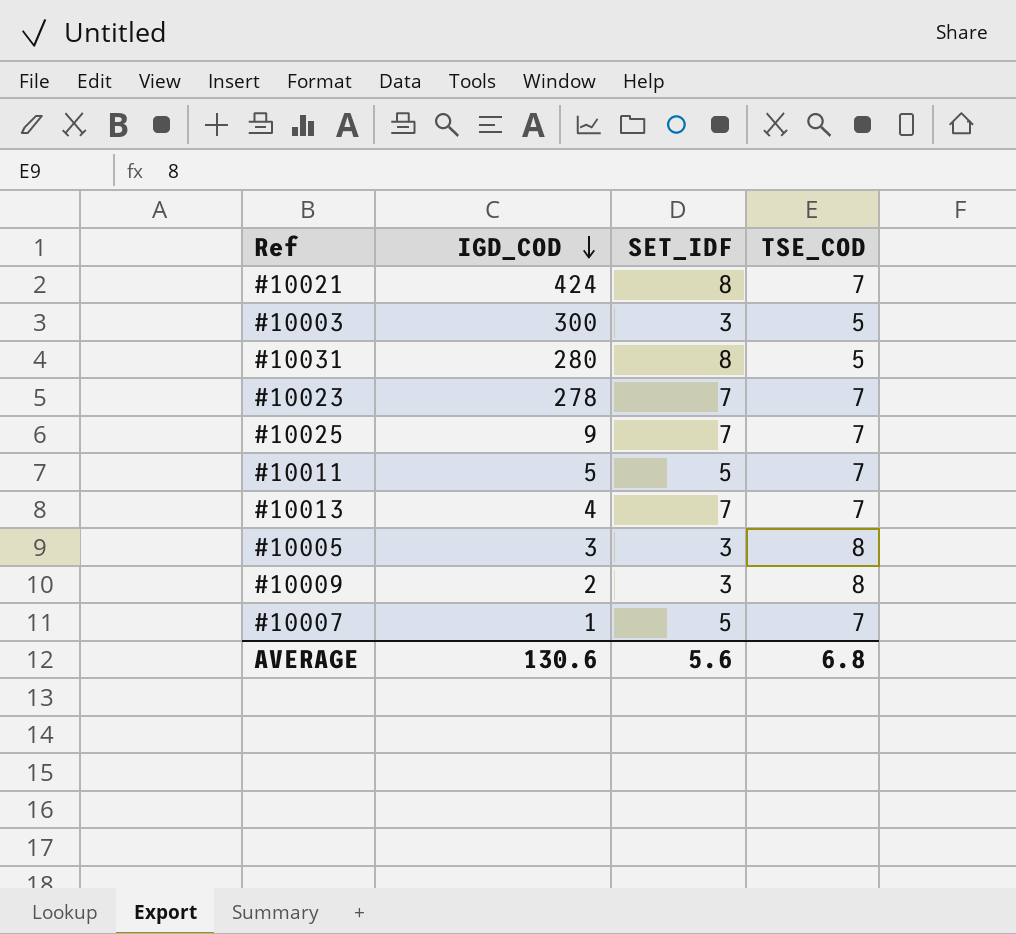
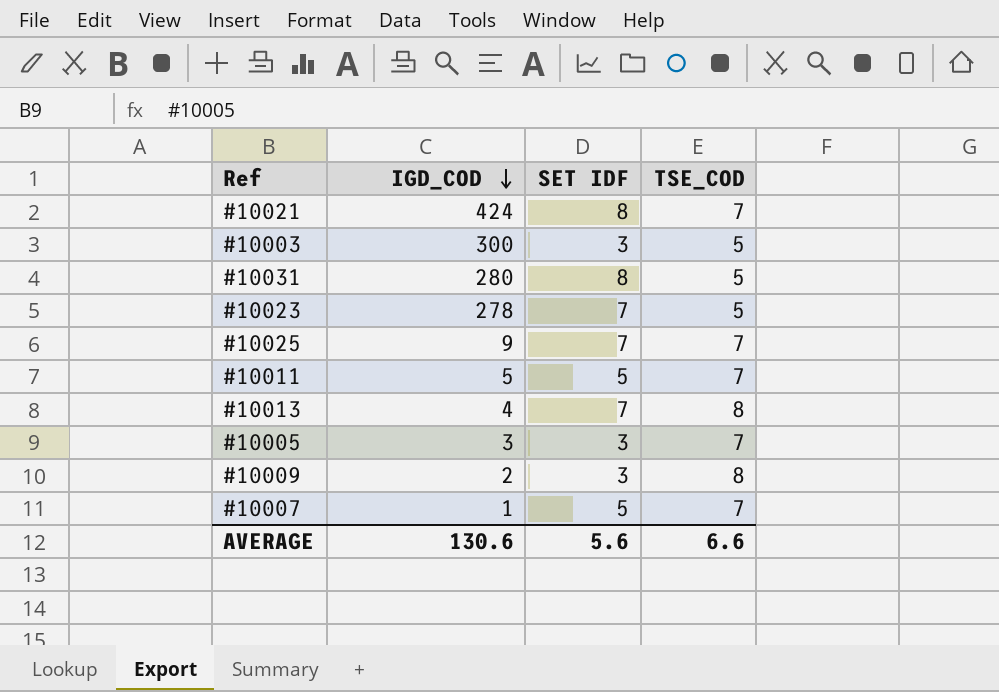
column name: SET_IDF -> SET IDF
#10023 | TSE_COD: 7 -> 5
#10013 | TSE_COD: 7 -> 8
#10005 | TSE_COD: 8 -> 7
AVERAGE | TSE_COD: 6.8 -> 6.6

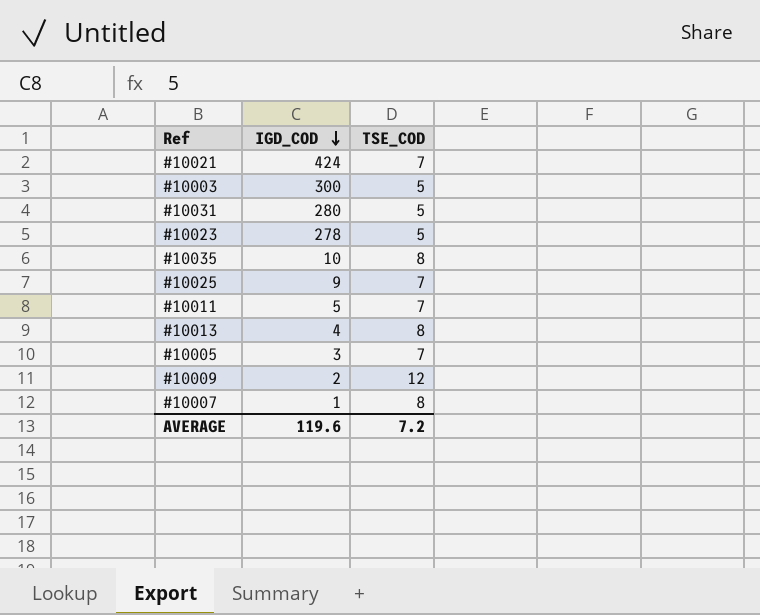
column SET IDF | position: 3 -> none
row #10035: none -> 10 | 8
#10009 | TSE_COD: 8 -> 12
#10007 | TSE_COD: 7 -> 8
AVERAGE | IGD_COD: 130.6 -> 119.6
AVERAGE | TSE_COD: 6.6 -> 7.2

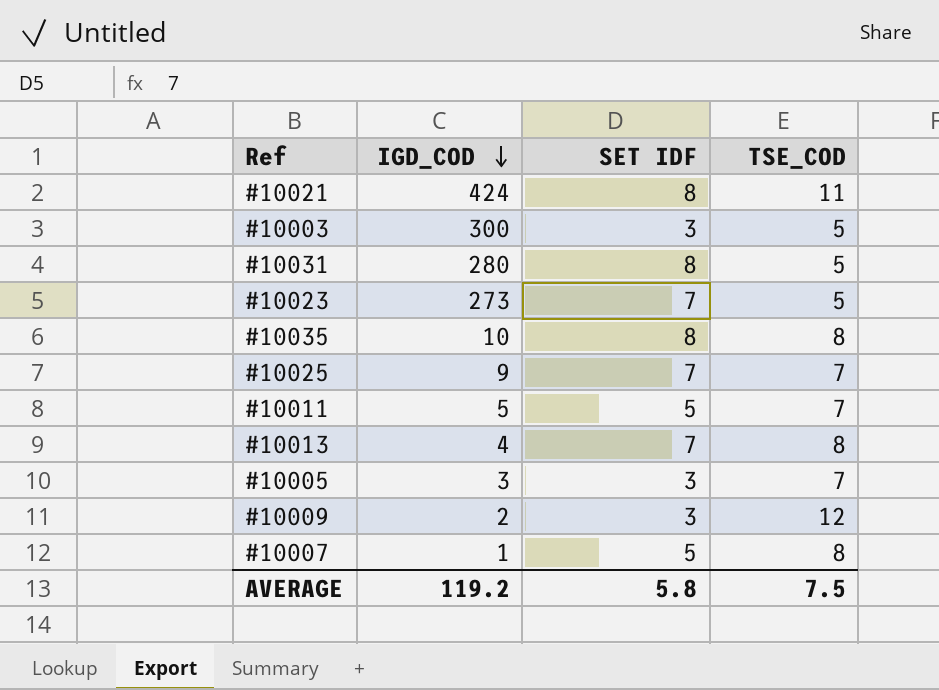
column SET IDF | position: none -> 3
#10021 | TSE_COD: 7 -> 11
#10023 | IGD_COD: 278 -> 273
AVERAGE | IGD_COD: 119.6 -> 119.2
AVERAGE | TSE_COD: 7.2 -> 7.5

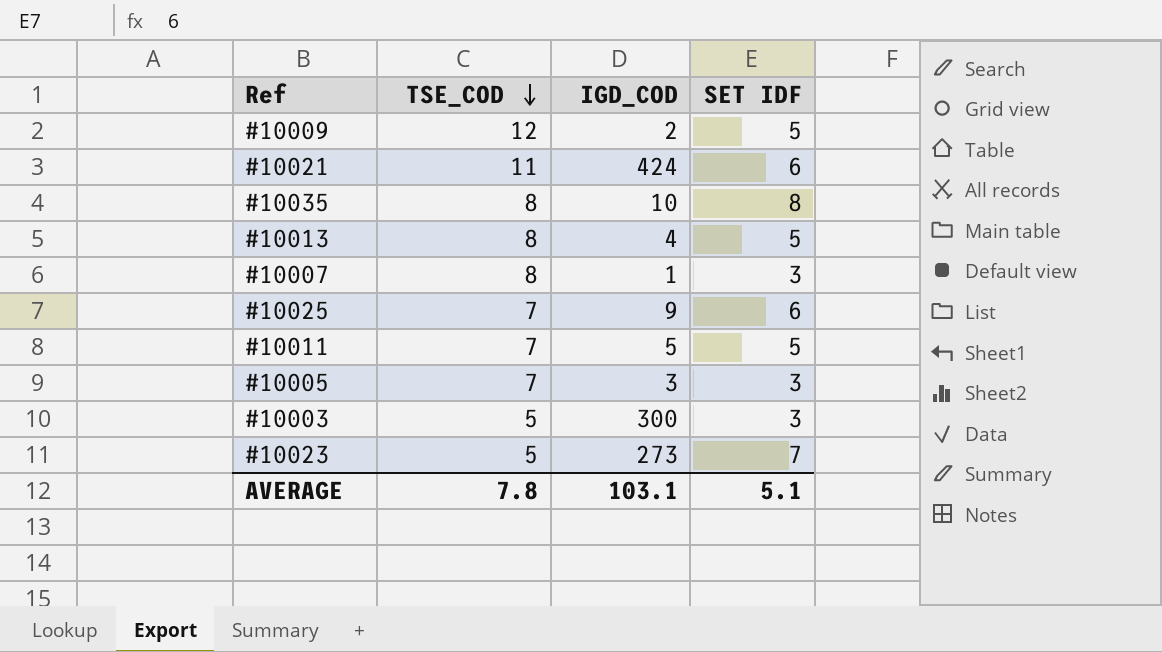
row order: IGD_COD descending -> TSE_COD descending
column TSE_COD | position: 4 -> 2
row #10031: 280 | 8 | 5 -> none
#10009 | SET IDF: 3 -> 5
#10021 | SET IDF: 8 -> 6
#10013 | SET IDF: 7 -> 5
#10007 | SET IDF: 5 -> 3
#10025 | SET IDF: 7 -> 6
AVERAGE | TSE_COD: 7.5 -> 7.8
AVERAGE | IGD_COD: 119.2 -> 103.1
AVERAGE | SET IDF: 5.8 -> 5.1

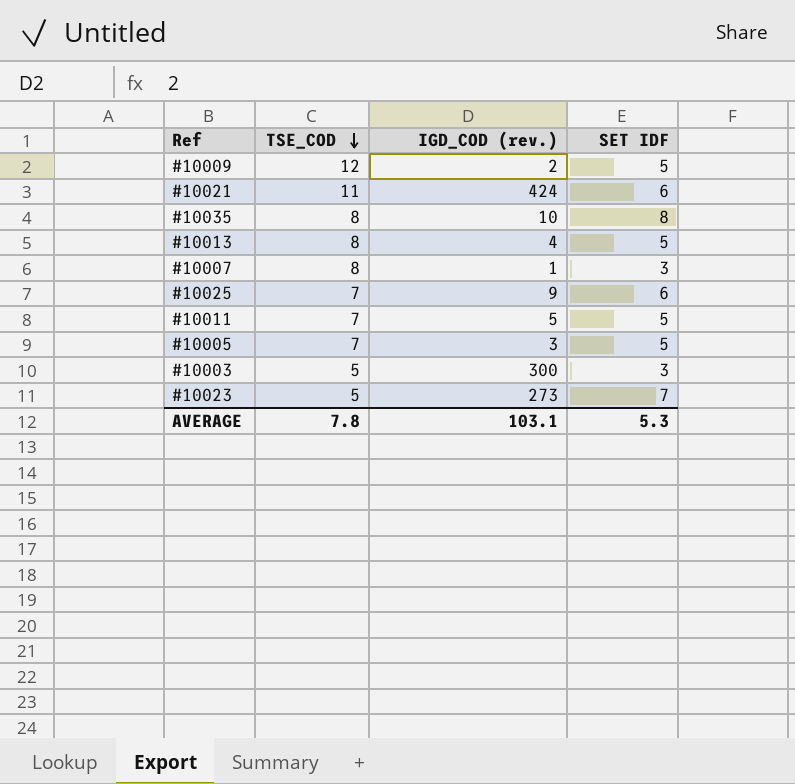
column name: IGD_COD -> IGD_COD (rev.)
#10005 | SET IDF: 3 -> 5
AVERAGE | SET IDF: 5.1 -> 5.3

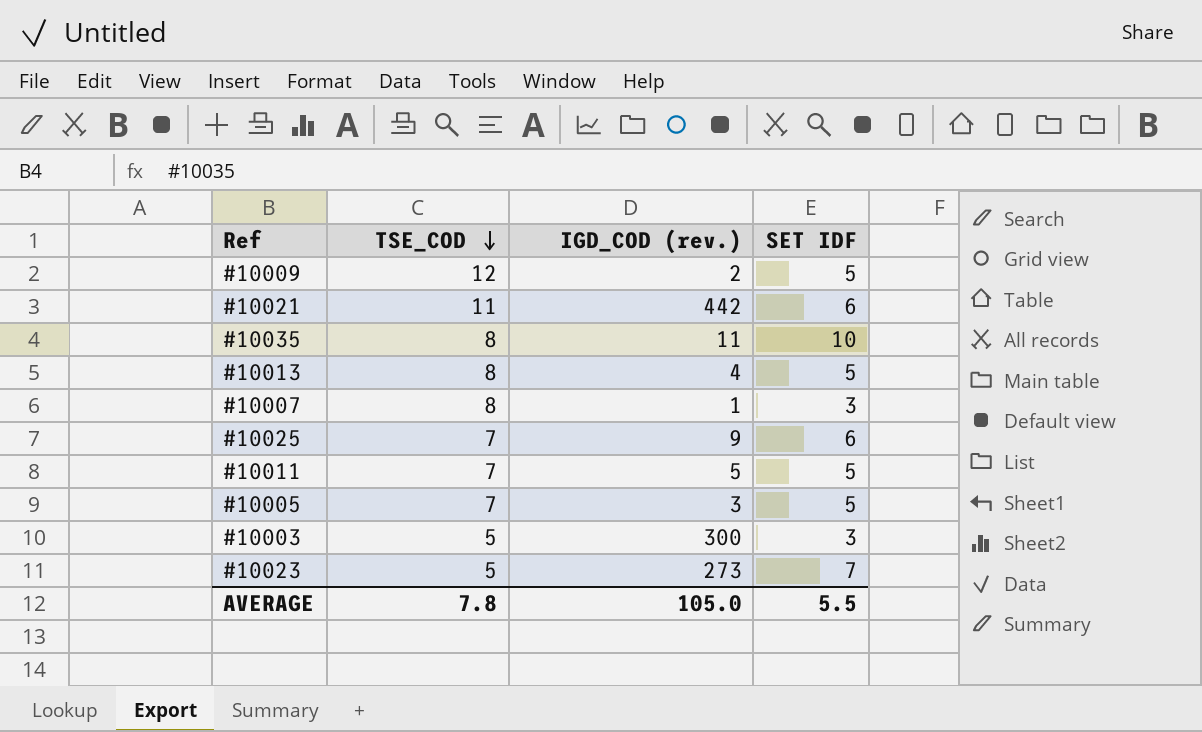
#10021 | IGD_COD (rev.): 424 -> 442
#10035 | IGD_COD (rev.): 10 -> 11
#10035 | SET IDF: 8 -> 10
AVERAGE | IGD_COD (rev.): 103.1 -> 105.0
AVERAGE | SET IDF: 5.3 -> 5.5

